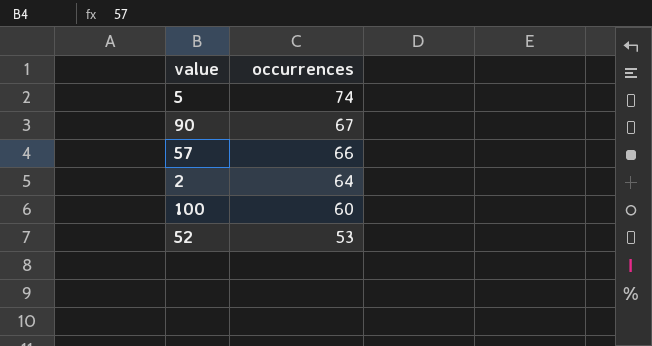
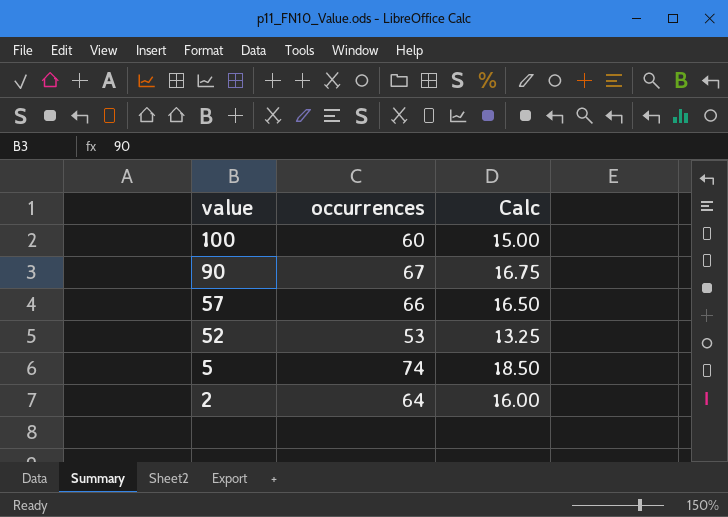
row order: occurrences descending -> value descending
column Calc | formula: none -> [occurrences] * 0.25

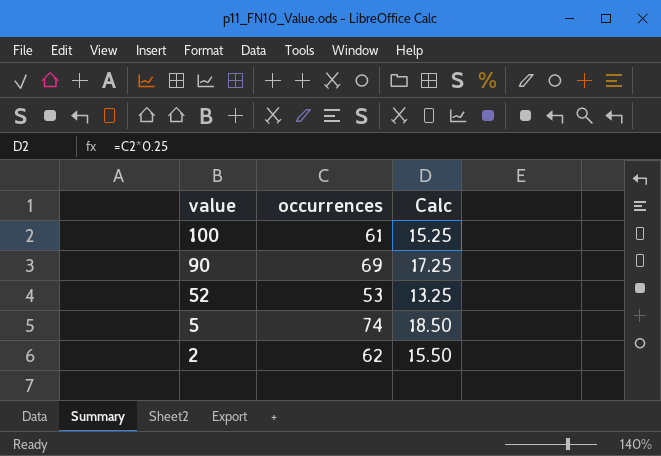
row 57: 66 | 16.50 -> none
100 | occurrences: 60 -> 61
100 | Calc: 15.00 -> 15.25
90 | occurrences: 67 -> 69
90 | Calc: 16.75 -> 17.25
2 | occurrences: 64 -> 62
2 | Calc: 16.00 -> 15.50

